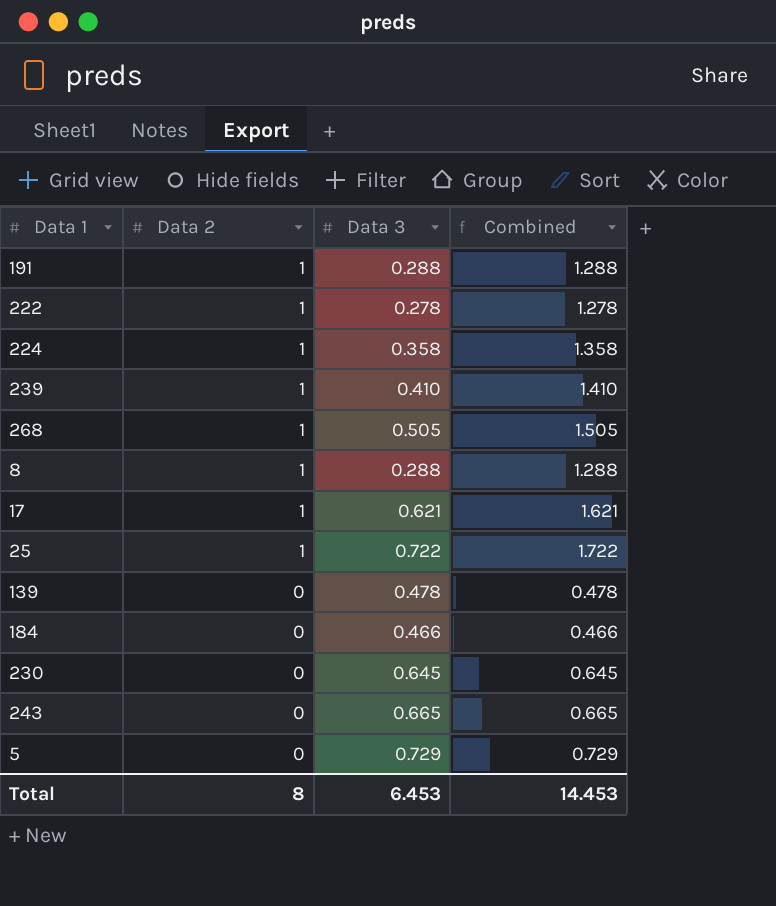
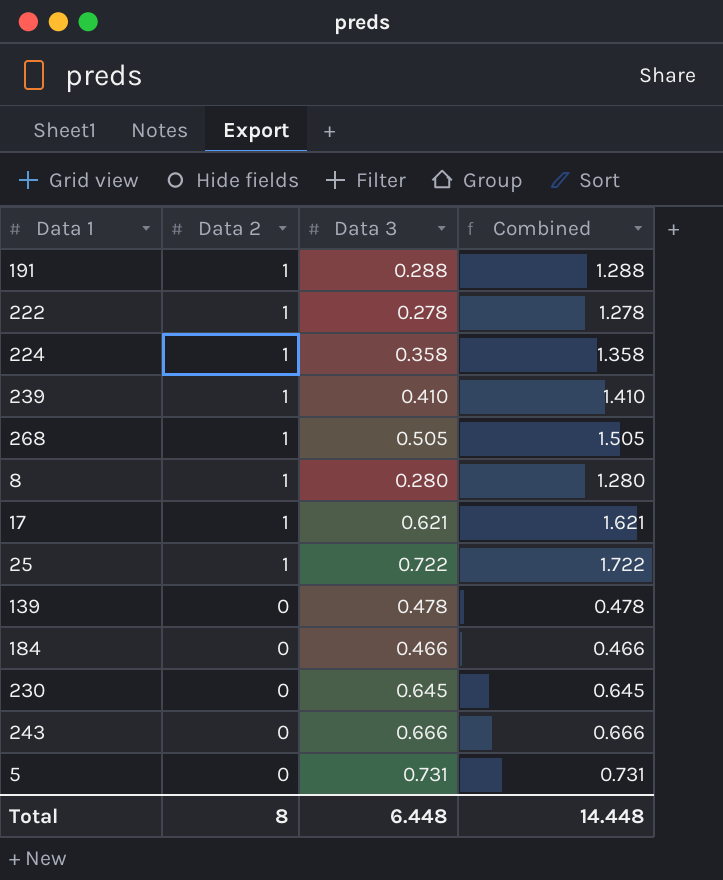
8 | Data 3: 0.288 -> 0.280
8 | Combined: 1.288 -> 1.280
243 | Data 3: 0.665 -> 0.666
243 | Combined: 0.665 -> 0.666
5 | Data 3: 0.729 -> 0.731
5 | Combined: 0.729 -> 0.731
Total | Data 3: 6.453 -> 6.448
Total | Combined: 14.453 -> 14.448

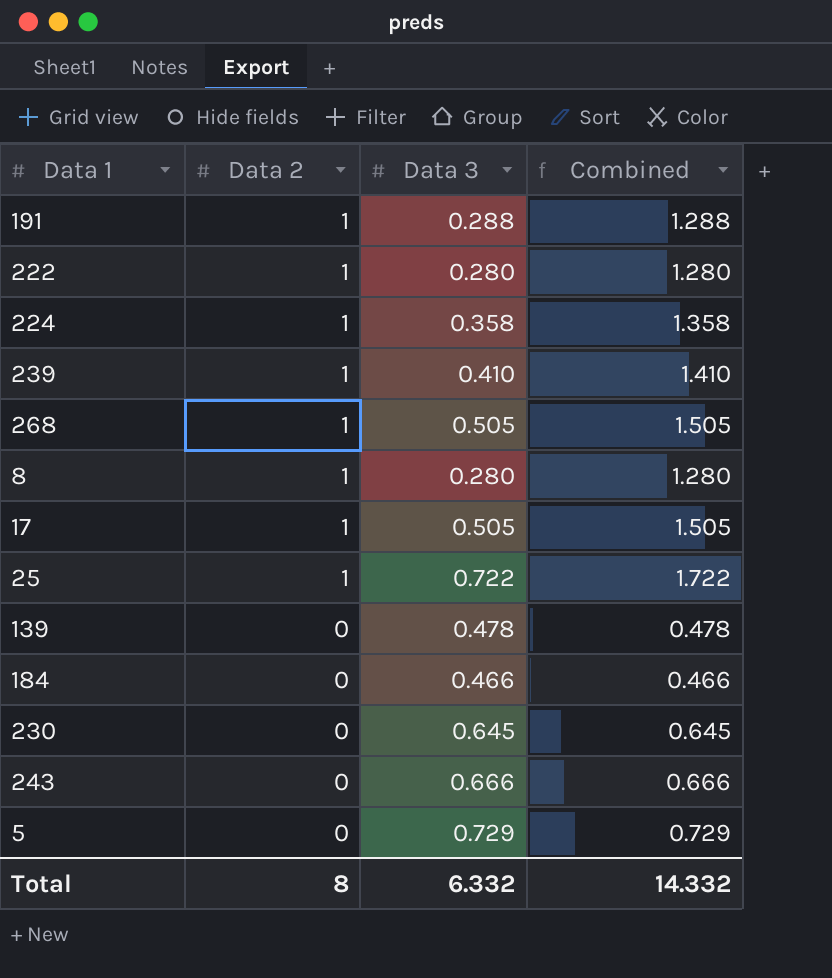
222 | Data 3: 0.278 -> 0.280
222 | Combined: 1.278 -> 1.280
17 | Data 3: 0.621 -> 0.505
17 | Combined: 1.621 -> 1.505
5 | Data 3: 0.731 -> 0.729
5 | Combined: 0.731 -> 0.729
Total | Data 3: 6.448 -> 6.332
Total | Combined: 14.448 -> 14.332

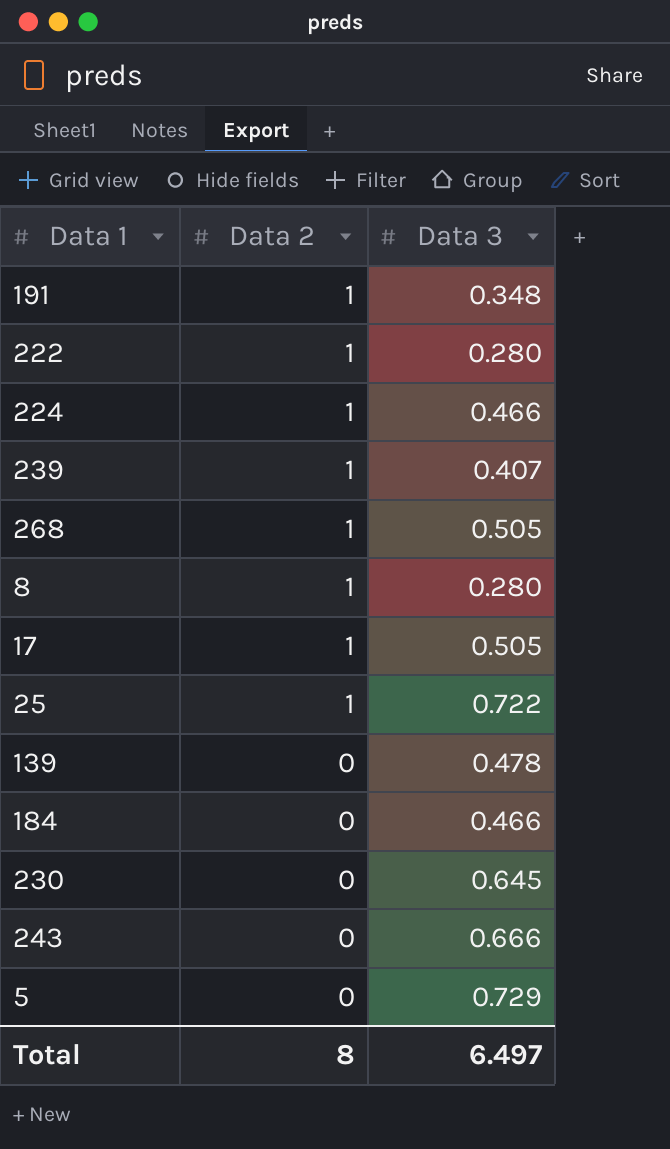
column Combined | formula: [Data 2] + [Data 3] -> none
191 | Data 3: 0.288 -> 0.348
224 | Data 3: 0.358 -> 0.466
239 | Data 3: 0.410 -> 0.407
Total | Data 3: 6.332 -> 6.497

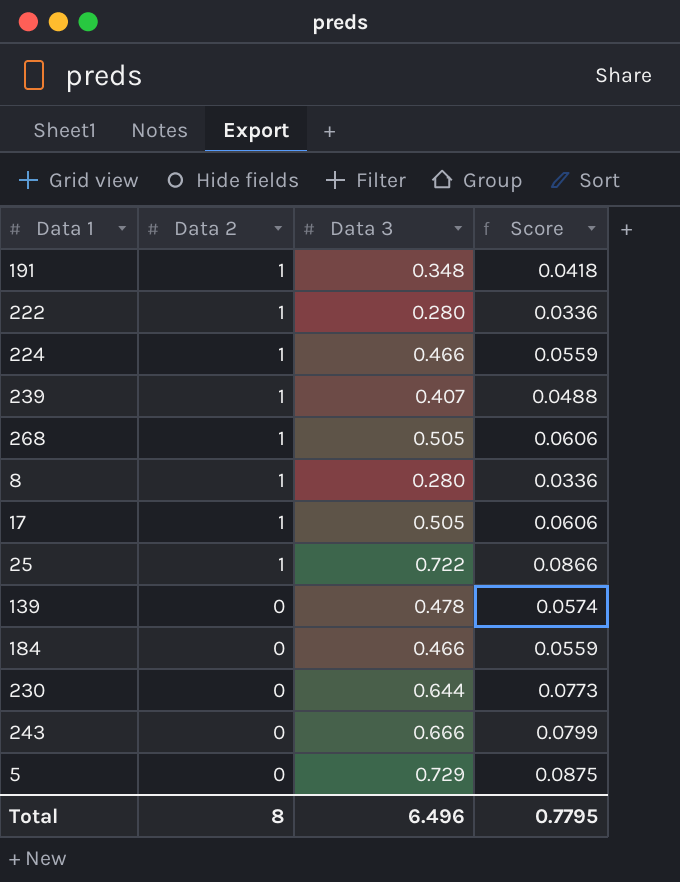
column Score | formula: none -> [Data 3] * 0.12
230 | Data 3: 0.645 -> 0.644
Total | Data 3: 6.497 -> 6.496

